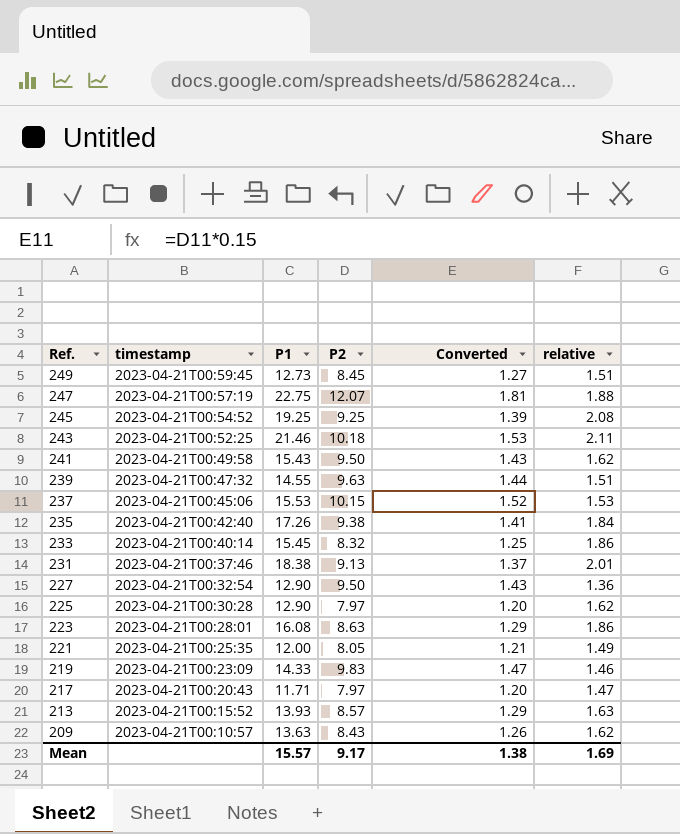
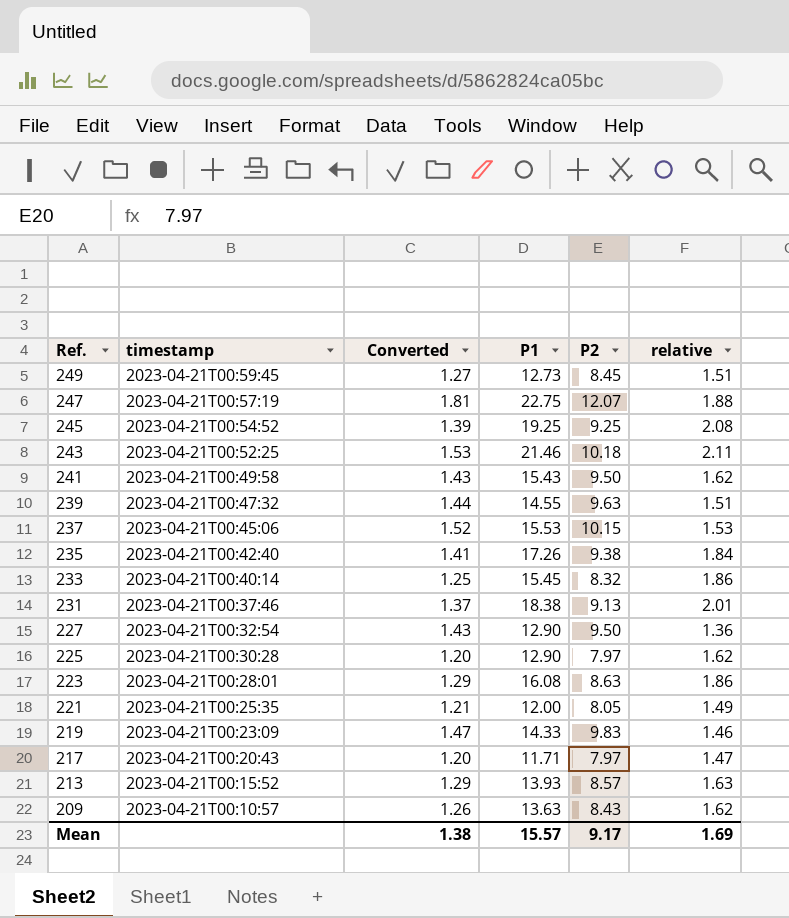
column Converted | position: 5 -> 3

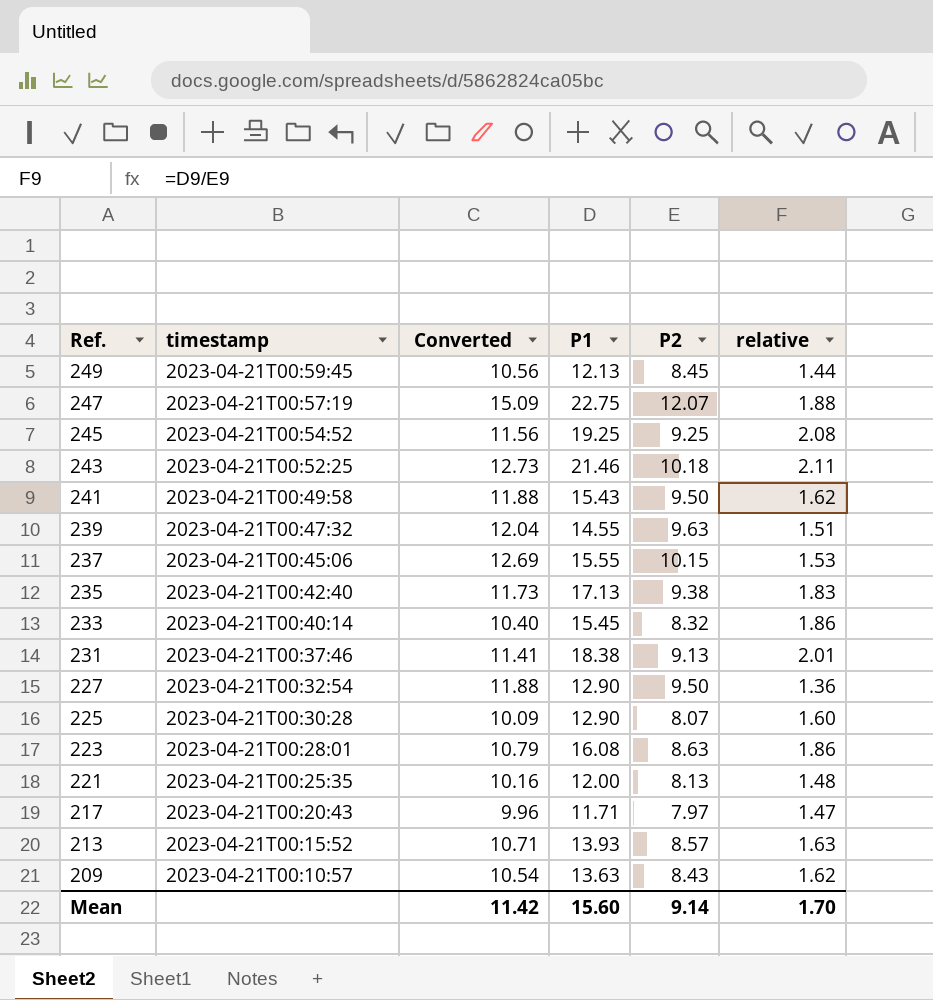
column Converted | formula: [P2] * 0.15 -> [P2] * 1.25
row 219: 2023-04-21T00:23:09 | 1.47 | 14.33 | 9.83 | 1.46 -> none
249 | P1: 12.73 -> 12.13
249 | relative: 1.51 -> 1.44
237 | P1: 15.53 -> 15.55
235 | P1: 17.26 -> 17.13
235 | relative: 1.84 -> 1.83
225 | P2: 7.97 -> 8.07
225 | relative: 1.62 -> 1.60
221 | P2: 8.05 -> 8.13
221 | relative: 1.49 -> 1.48
Mean | Converted: 1.38 -> 11.42
Mean | P1: 15.57 -> 15.60
Mean | P2: 9.17 -> 9.14
Mean | relative: 1.69 -> 1.70

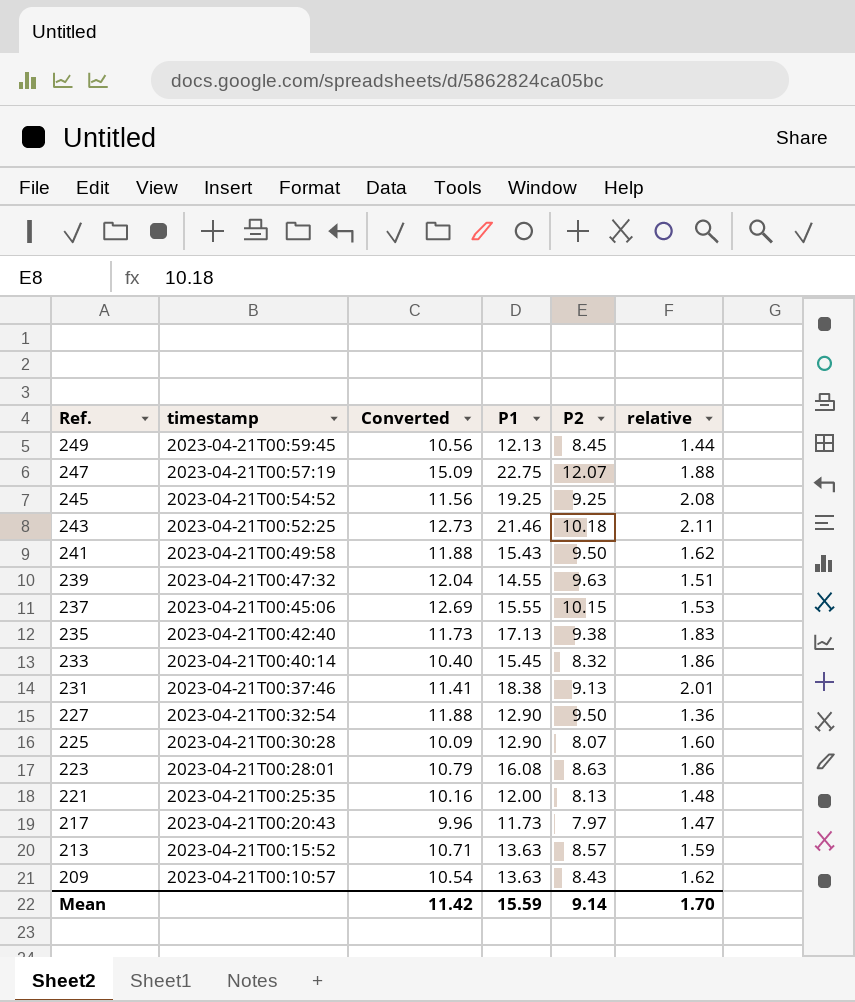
217 | P1: 11.71 -> 11.73
213 | P1: 13.93 -> 13.63
213 | relative: 1.63 -> 1.59
Mean | P1: 15.60 -> 15.59

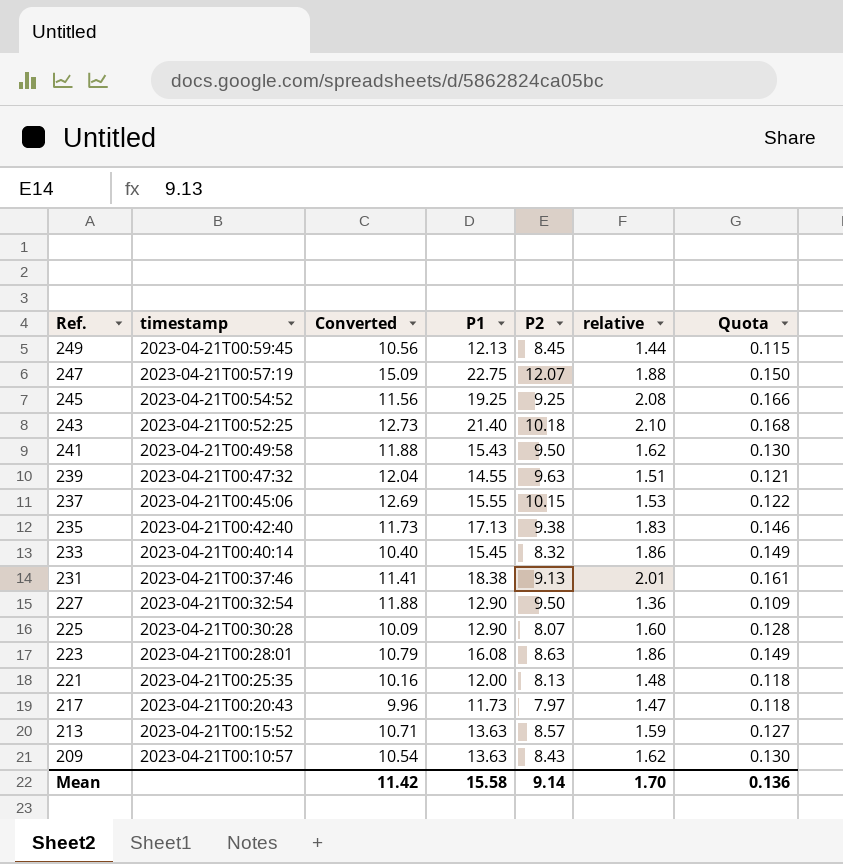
column Quota | formula: none -> [relative] * 0.08
243 | P1: 21.46 -> 21.40
243 | relative: 2.11 -> 2.10
Mean | P1: 15.59 -> 15.58

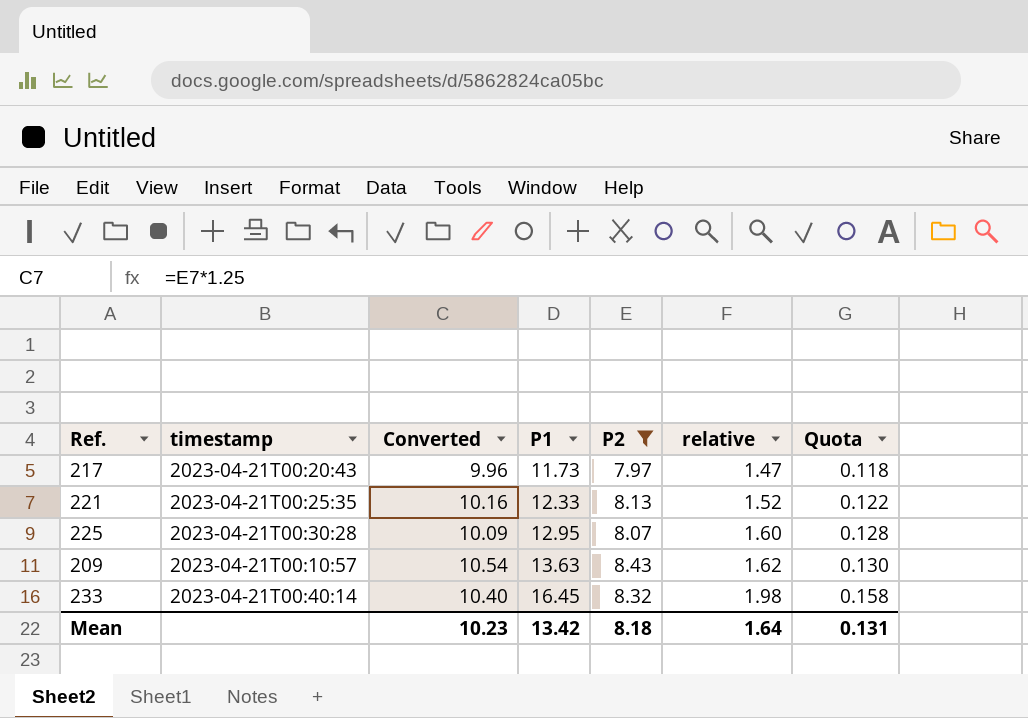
filter: none -> P2 <= 8.43
row order: Ref. descending -> P1 ascending
221 | P1: 12.00 -> 12.33
221 | relative: 1.48 -> 1.52
221 | Quota: 0.118 -> 0.122
225 | P1: 12.90 -> 12.95
233 | P1: 15.45 -> 16.45
233 | relative: 1.86 -> 1.98
233 | Quota: 0.149 -> 0.158
Mean | Converted: 11.42 -> 10.23
Mean | P1: 15.58 -> 13.42
Mean | P2: 9.14 -> 8.18
Mean | relative: 1.70 -> 1.64
Mean | Quota: 0.136 -> 0.131

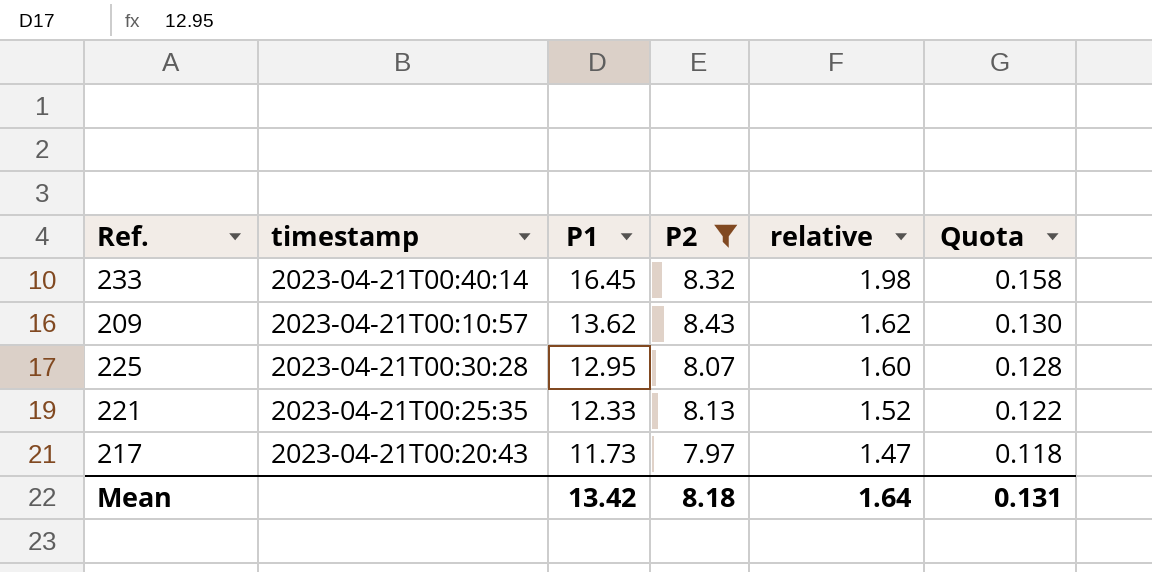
row order: P1 ascending -> P1 descending
column Converted | formula: [P2] * 1.25 -> none
209 | P1: 13.63 -> 13.62

